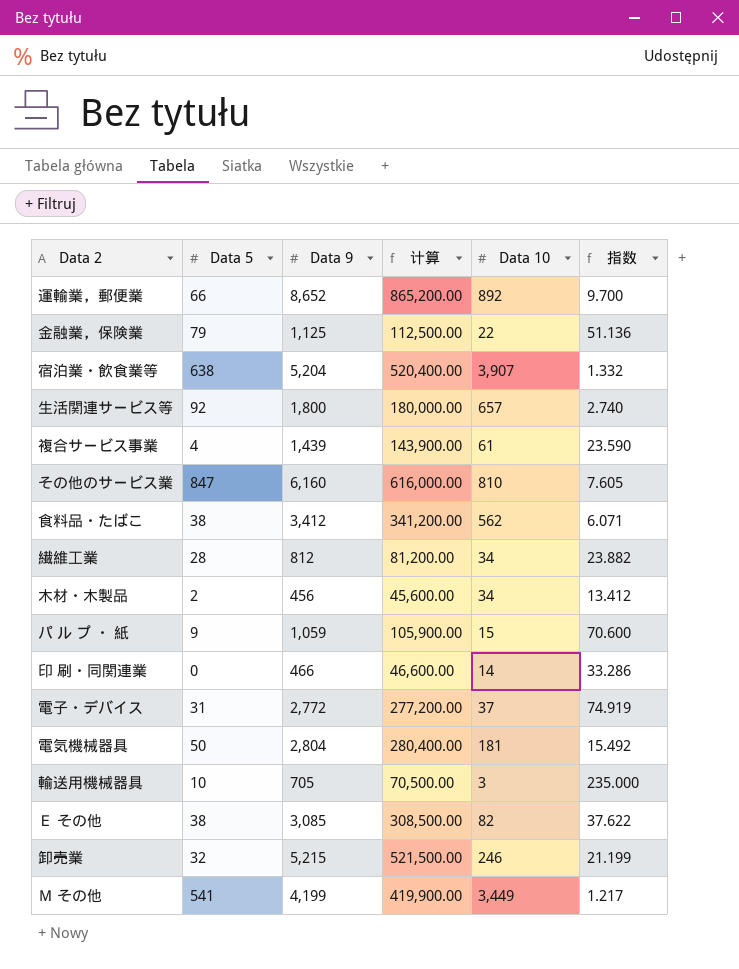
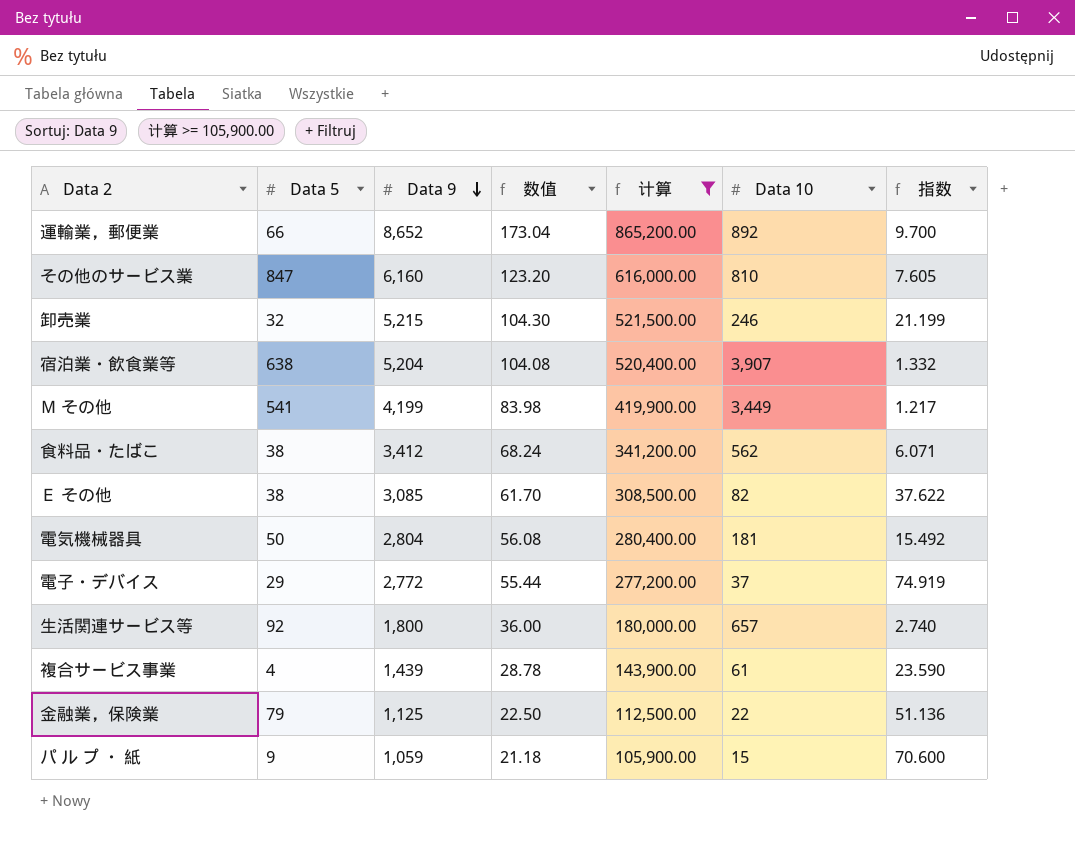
filter: none -> 计算 >= 105,900.00
row order: none -> Data 9 descending
column 数值 | formula: none -> [Data 9] * 0.02
電子・デバイス | Data 5: 31 -> 29

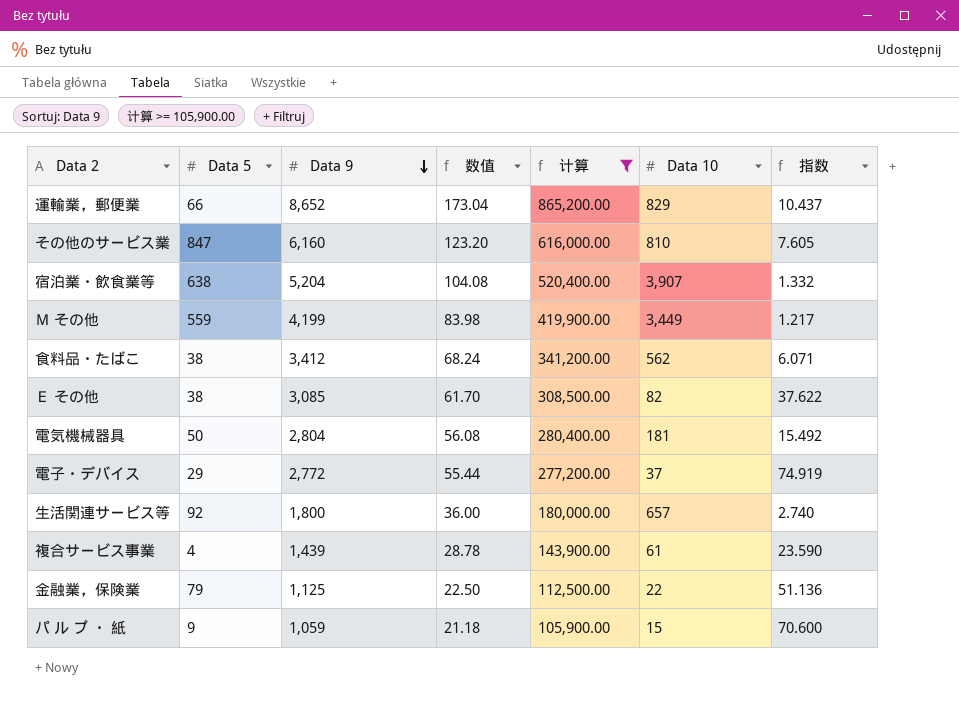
row 卸売業: 32 | 5,215 | 104.30 | 521,500.00 | 246 | 21.199 -> none
運輸業，郵便業 | Data 10: 892 -> 829
運輸業，郵便業 | 指数: 9.700 -> 10.437
Ｍ その他 | Data 5: 541 -> 559

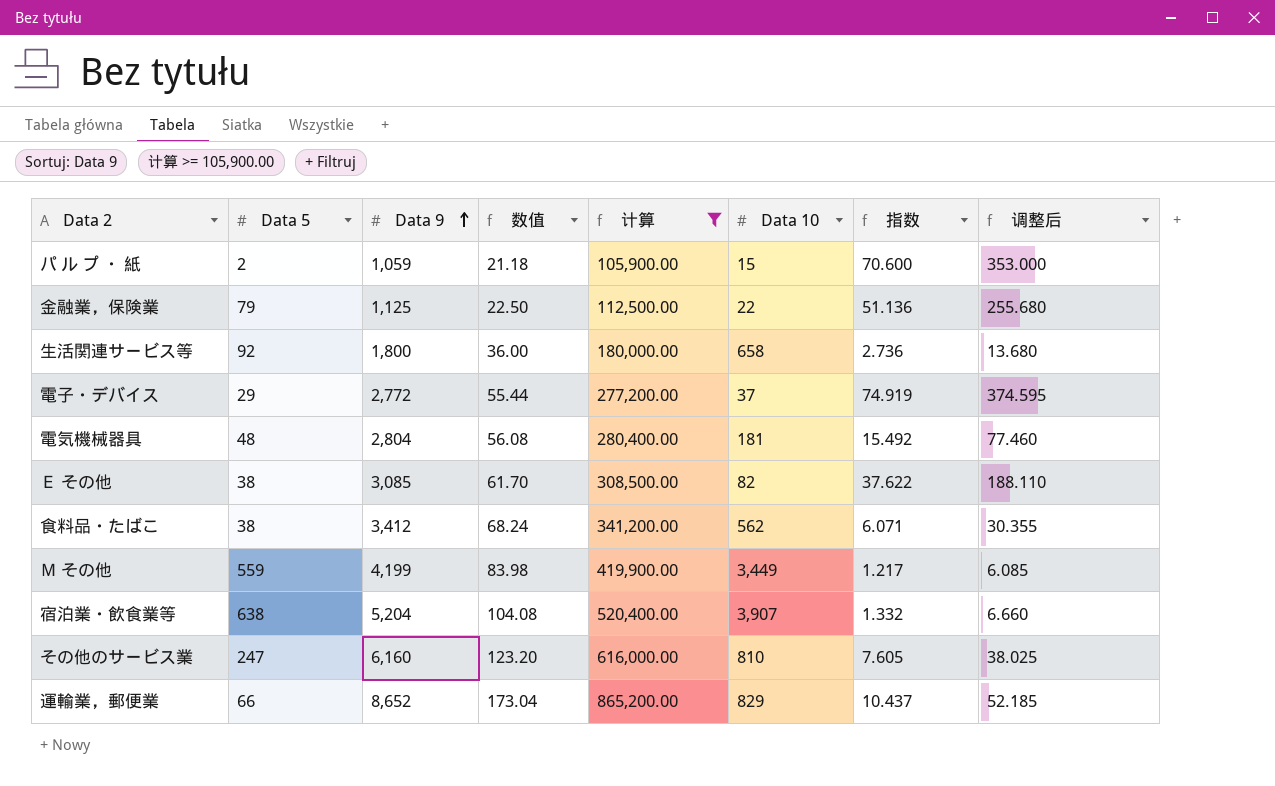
row order: Data 9 descending -> Data 9 ascending
column 调整后 | formula: none -> [指数] * 5
row 複合サービス事業: 4 | 1,439 | 28.78 | 143,900.00 | 61 | 23.590 -> none
パ ル プ ・ 紙 | Data 5: 9 -> 2
生活関連サービス等 | Data 10: 657 -> 658
生活関連サービス等 | 指数: 2.740 -> 2.736
電気機械器具 | Data 5: 50 -> 48
その他のサービス業 | Data 5: 847 -> 247

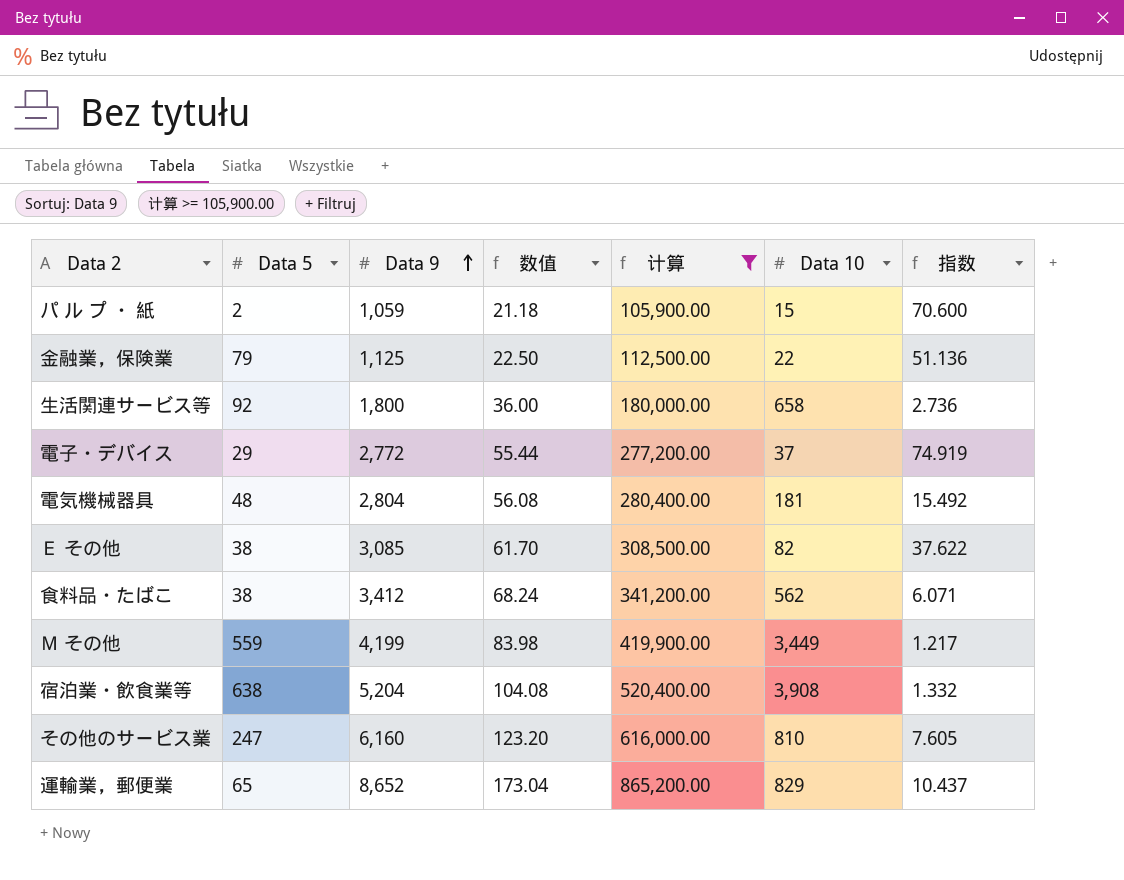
column 调整后 | formula: [指数] * 5 -> none
宿泊業・飲食業等 | Data 10: 3,907 -> 3,908
運輸業，郵便業 | Data 5: 66 -> 65

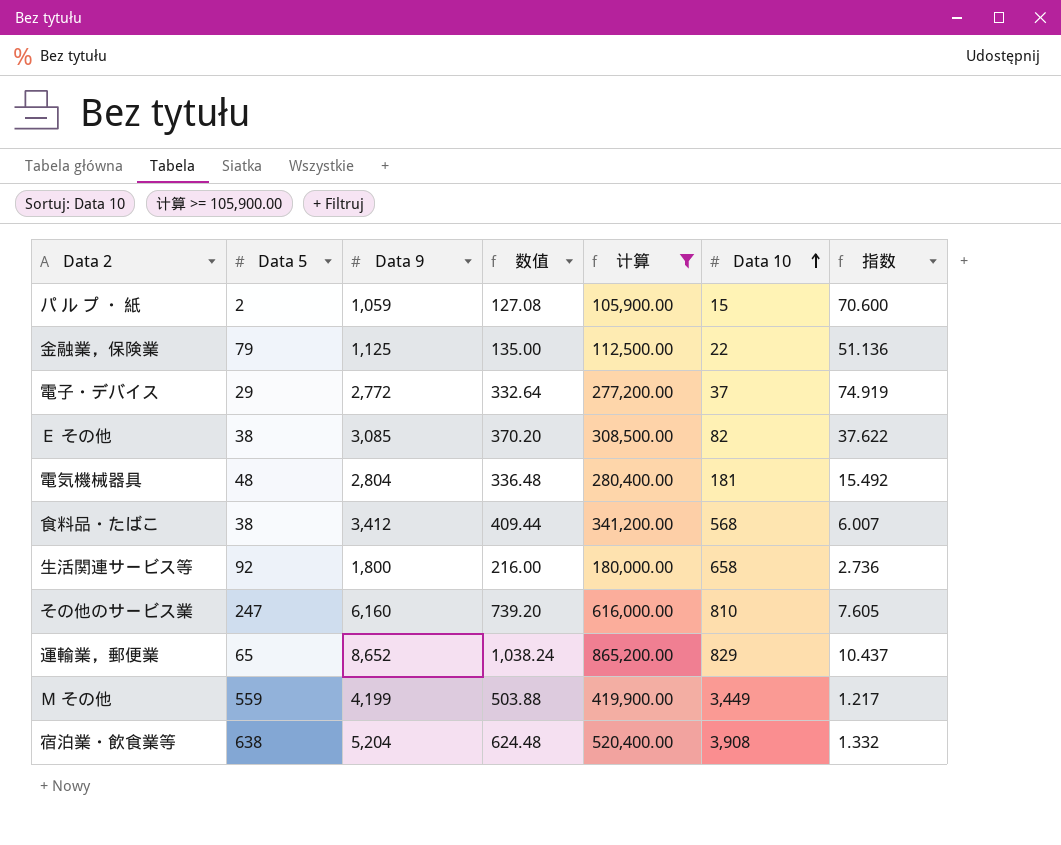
row order: Data 9 ascending -> Data 10 ascending
column 数值 | formula: [Data 9] * 0.02 -> [Data 9] * 0.12
食料品・たばこ | Data 10: 562 -> 568
食料品・たばこ | 指数: 6.071 -> 6.007

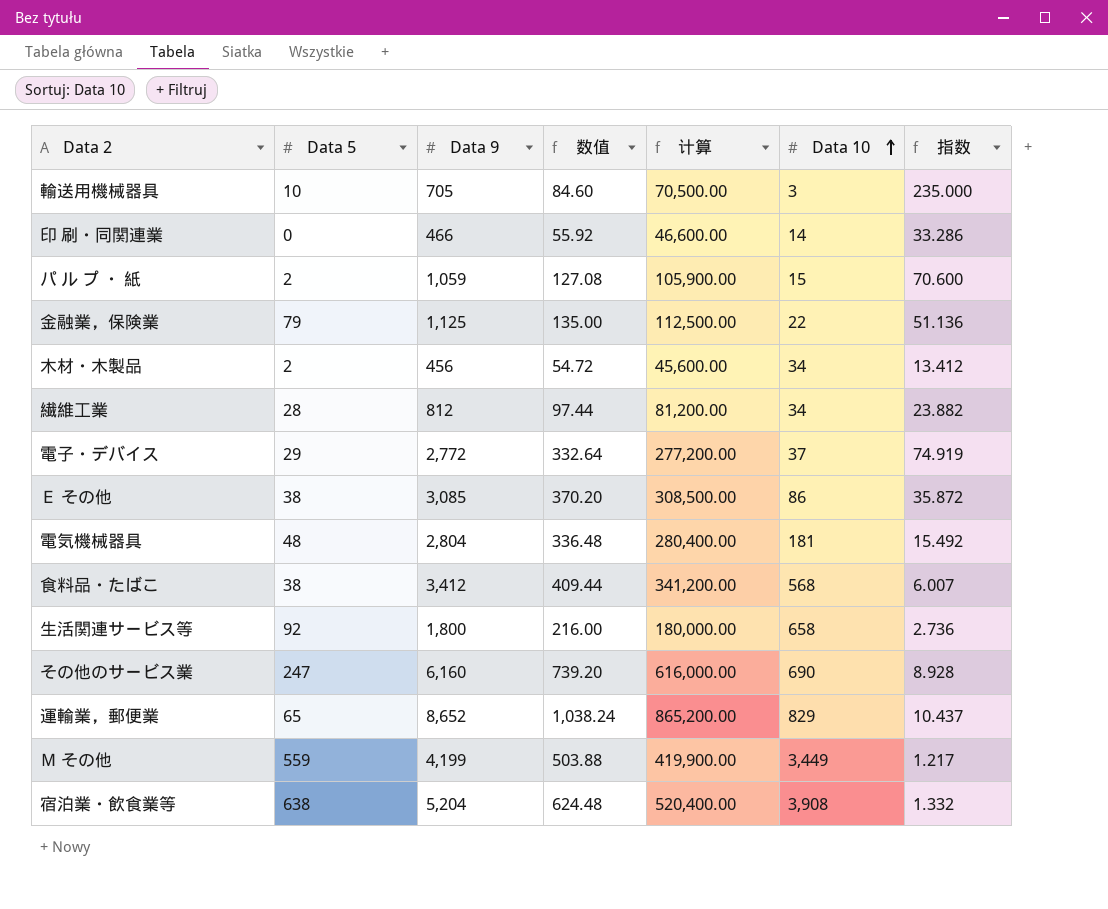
filter: 计算 >= 105,900.00 -> none
Ｅ その他 | Data 10: 82 -> 86
Ｅ その他 | 指数: 37.622 -> 35.872
その他のサービス業 | Data 10: 810 -> 690
その他のサービス業 | 指数: 7.605 -> 8.928

